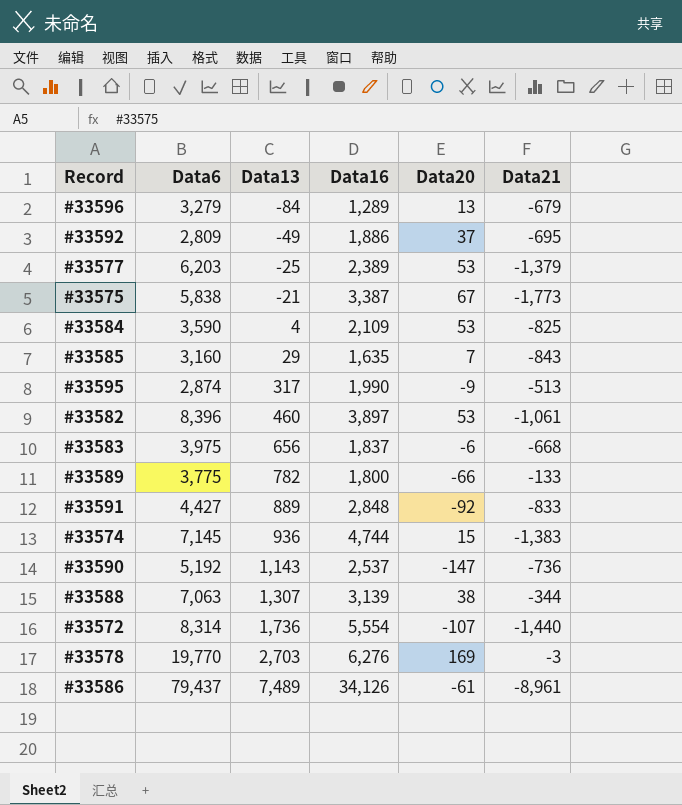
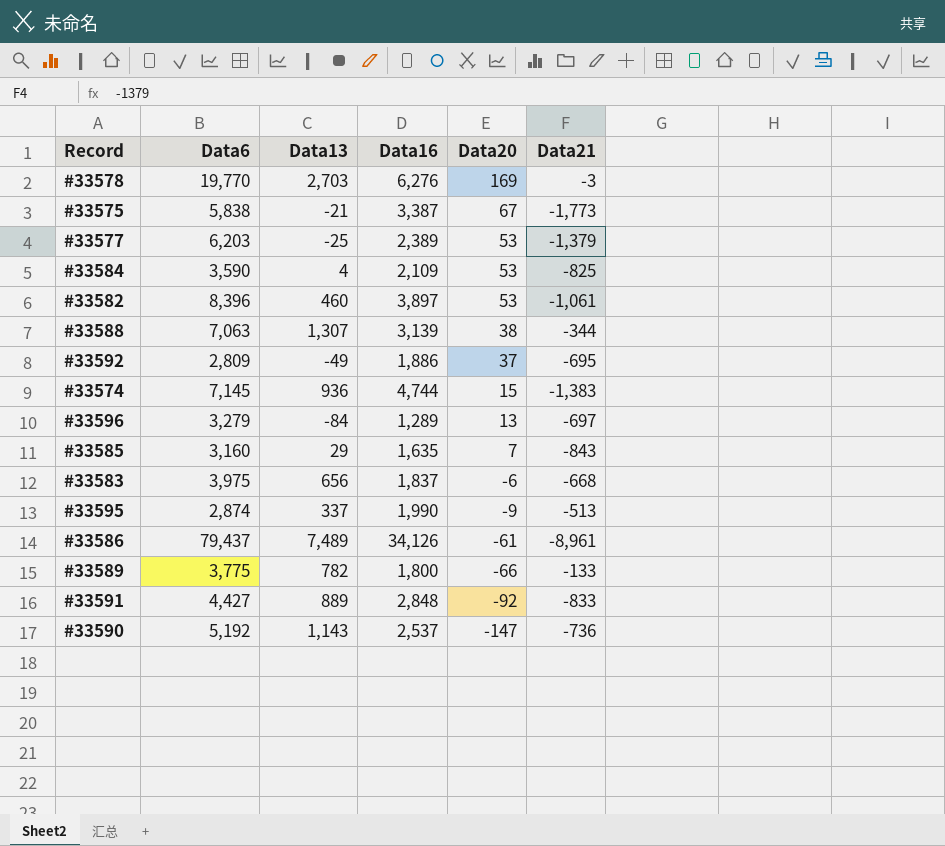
row order: Data13 ascending -> Data20 descending
row #33572: 8,314 | 1,736 | 5,554 | -107 | -1,440 -> none
#33596 | Data21: -679 -> -697
#33595 | Data13: 317 -> 337

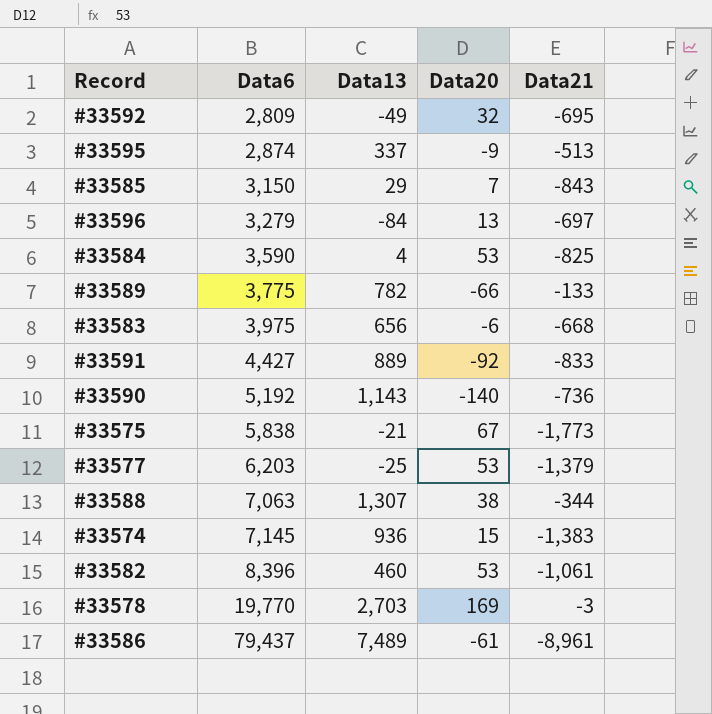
row order: Data20 descending -> Data6 ascending
column Data16 | position: 4 -> none
#33592 | Data20: 37 -> 32
#33585 | Data6: 3,160 -> 3,150
#33590 | Data20: -147 -> -140

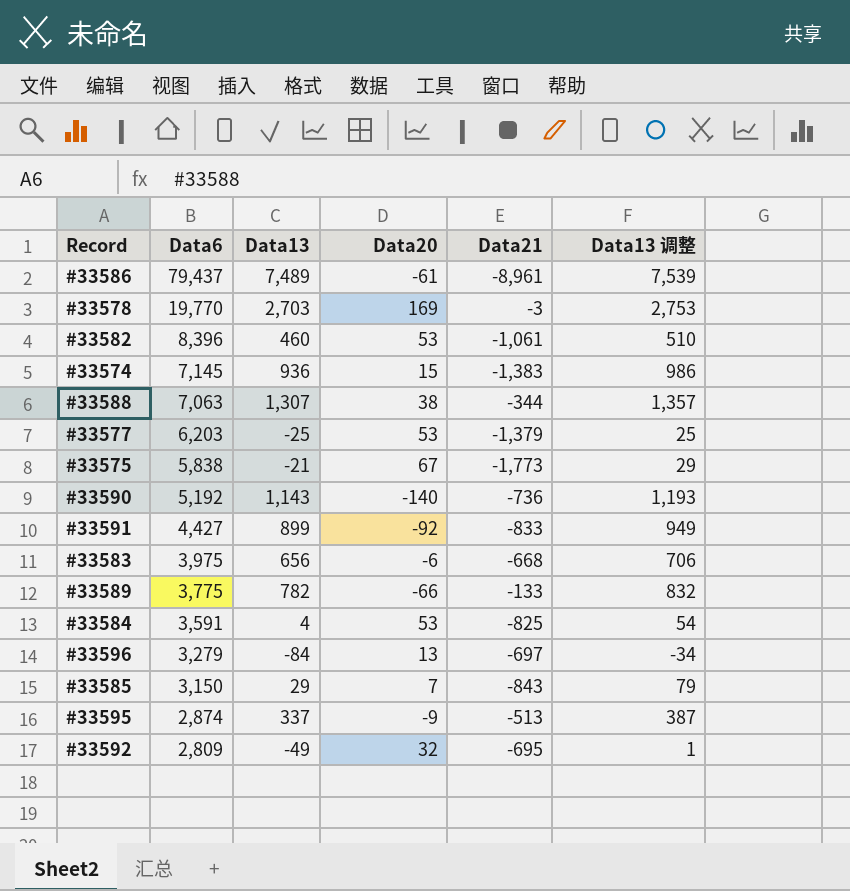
row order: Data6 ascending -> Data6 descending
column Data13 调整 | formula: none -> [Data13] + 50
#33591 | Data13: 889 -> 899
#33584 | Data6: 3,590 -> 3,591

